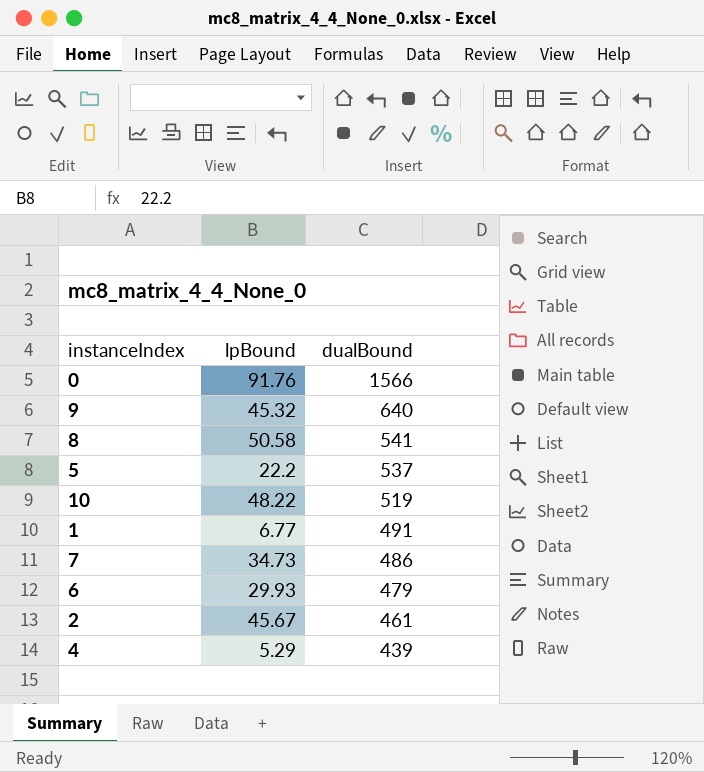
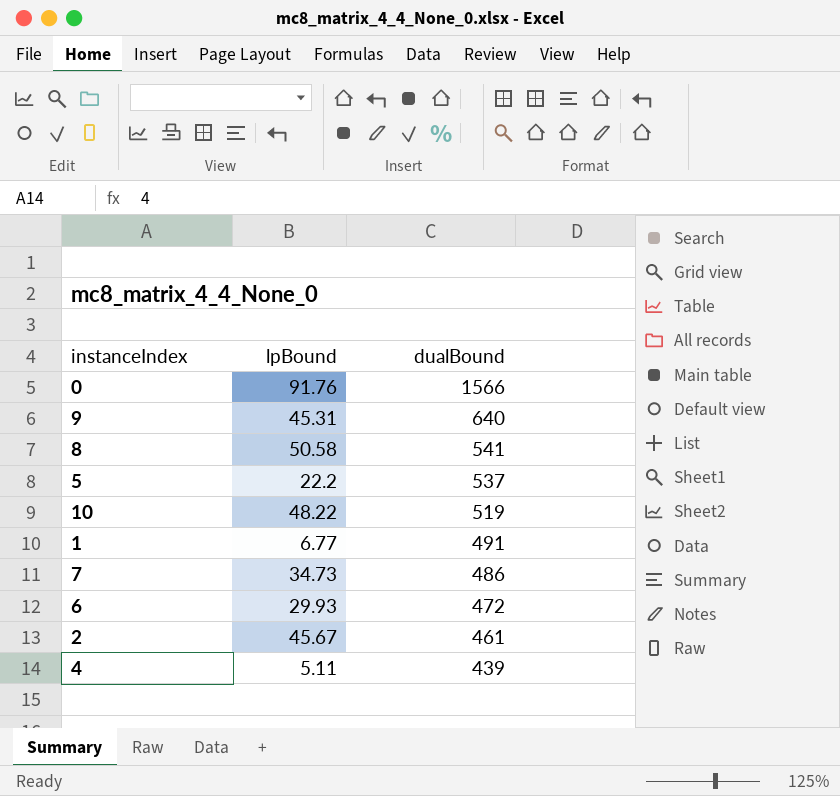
9 | lpBound: 45.32 -> 45.31
6 | dualBound: 479 -> 472
4 | lpBound: 5.29 -> 5.11

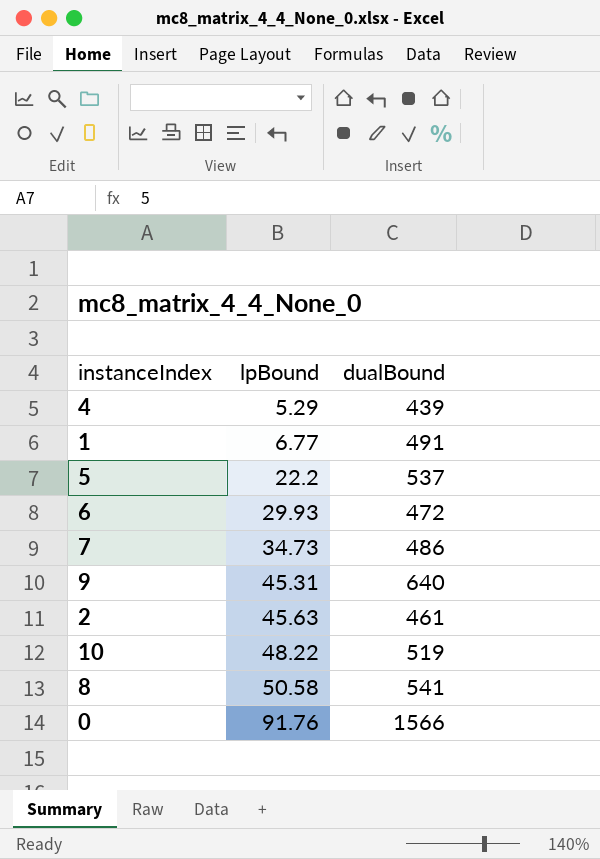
row order: dualBound descending -> lpBound ascending
4 | lpBound: 5.11 -> 5.29
2 | lpBound: 45.67 -> 45.63

